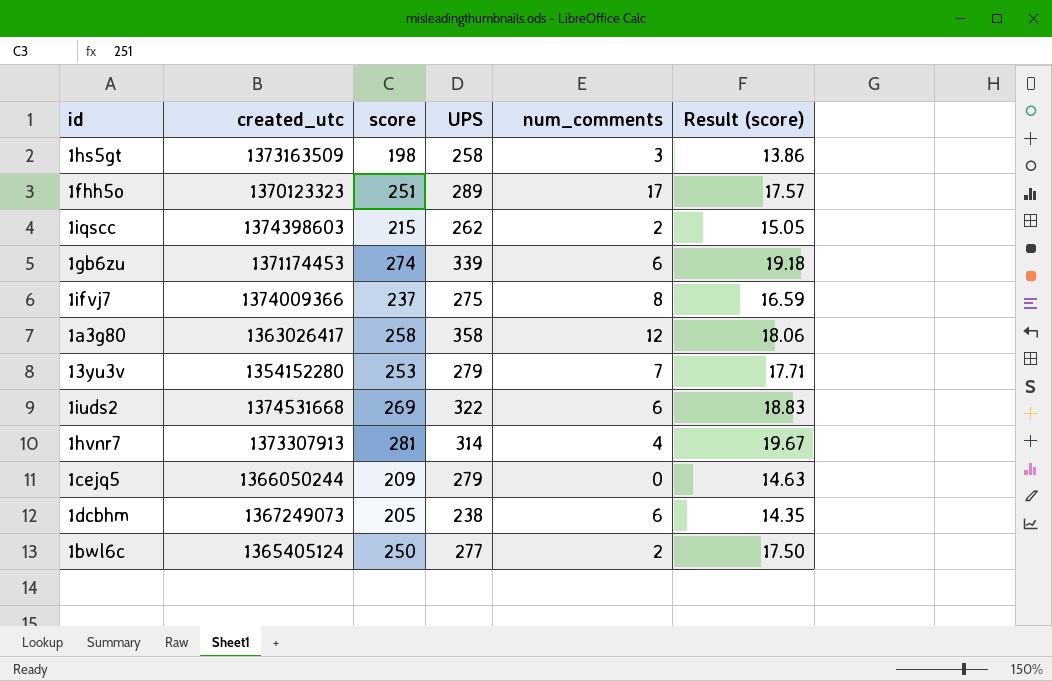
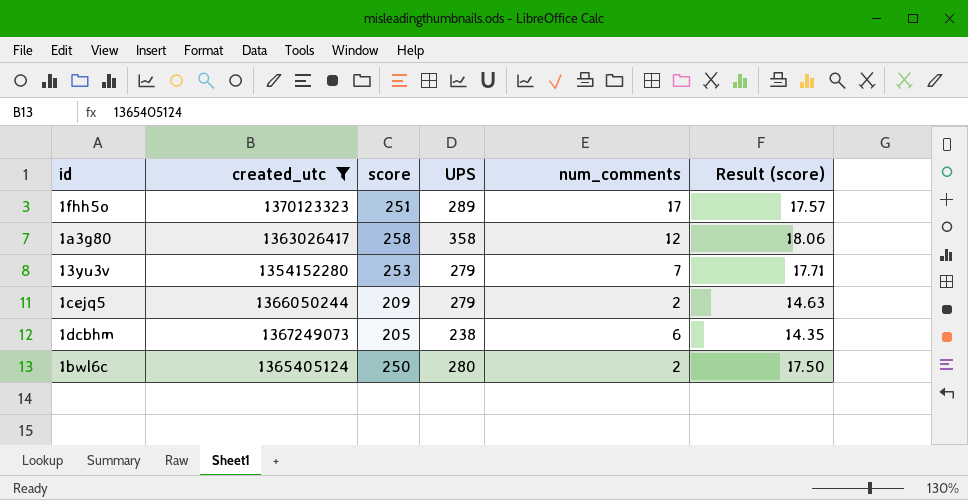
filter: none -> created_utc <= 1370123323
1cejq5 | num_comments: 0 -> 2
1bwl6c | UPS: 277 -> 280

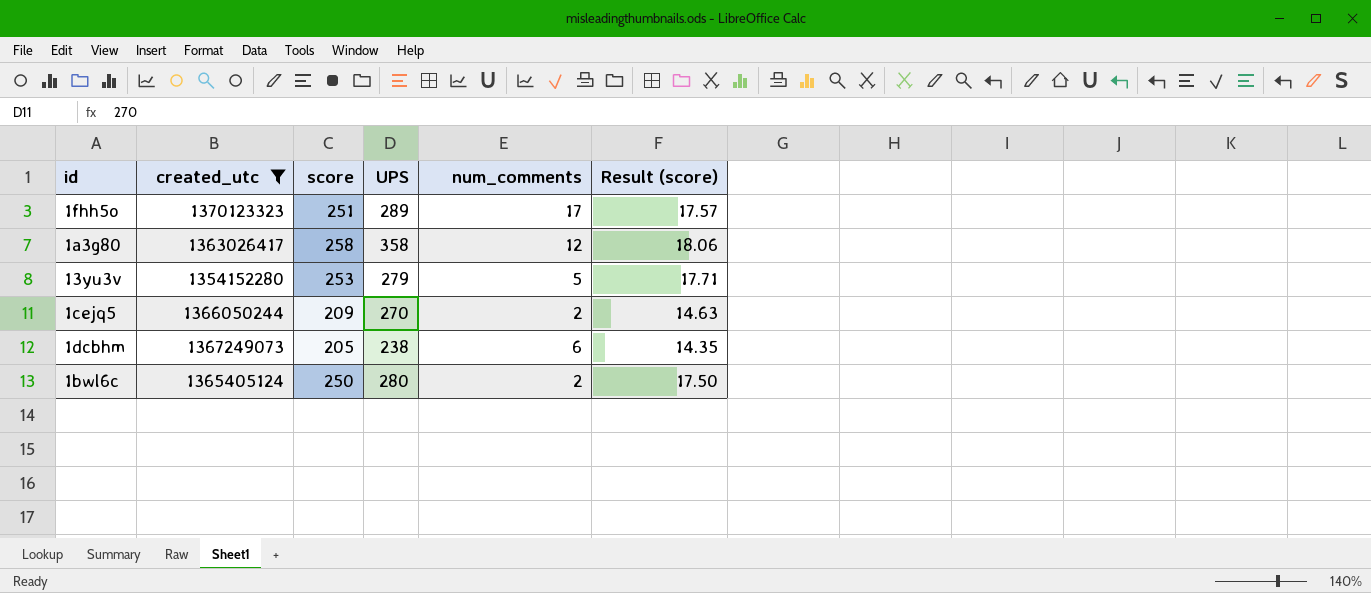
13yu3v | num_comments: 7 -> 5
1cejq5 | UPS: 279 -> 270

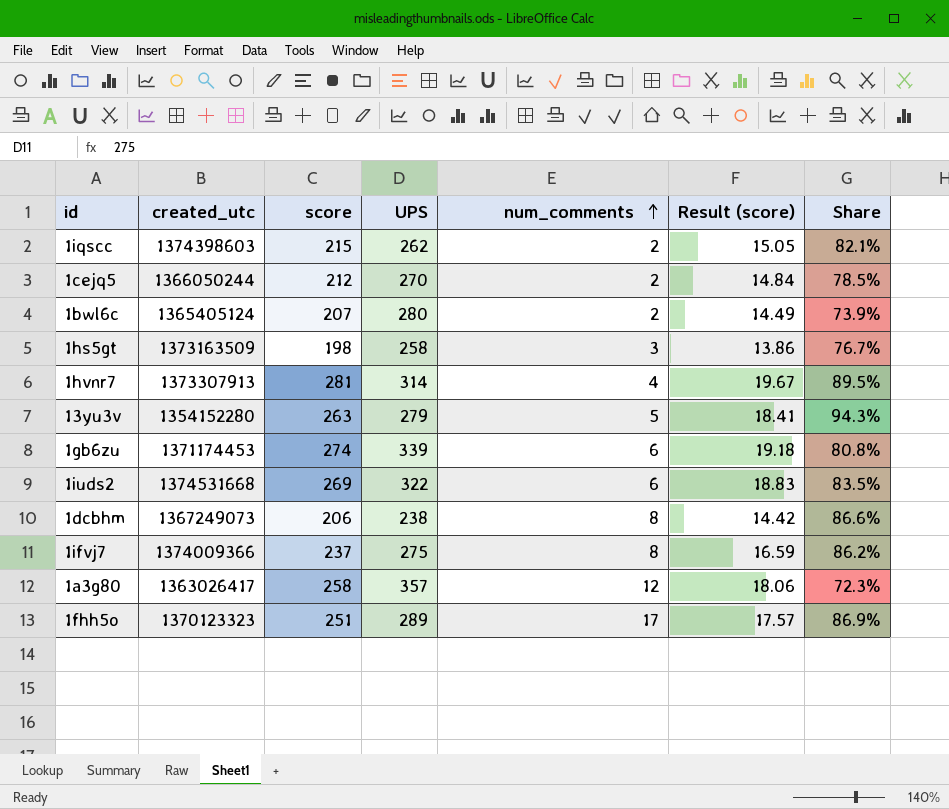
filter: created_utc <= 1370123323 -> none
row order: none -> num_comments ascending
column Share | formula: none -> [score] / [UPS]
1cejq5 | score: 209 -> 212
1cejq5 | Result (score): 14.63 -> 14.84
1bwl6c | score: 250 -> 207
1bwl6c | Result (score): 17.50 -> 14.49
13yu3v | score: 253 -> 263
13yu3v | Result (score): 17.71 -> 18.41
1dcbhm | score: 205 -> 206
1dcbhm | num_comments: 6 -> 8
1dcbhm | Result (score): 14.35 -> 14.42
1a3g80 | UPS: 358 -> 357

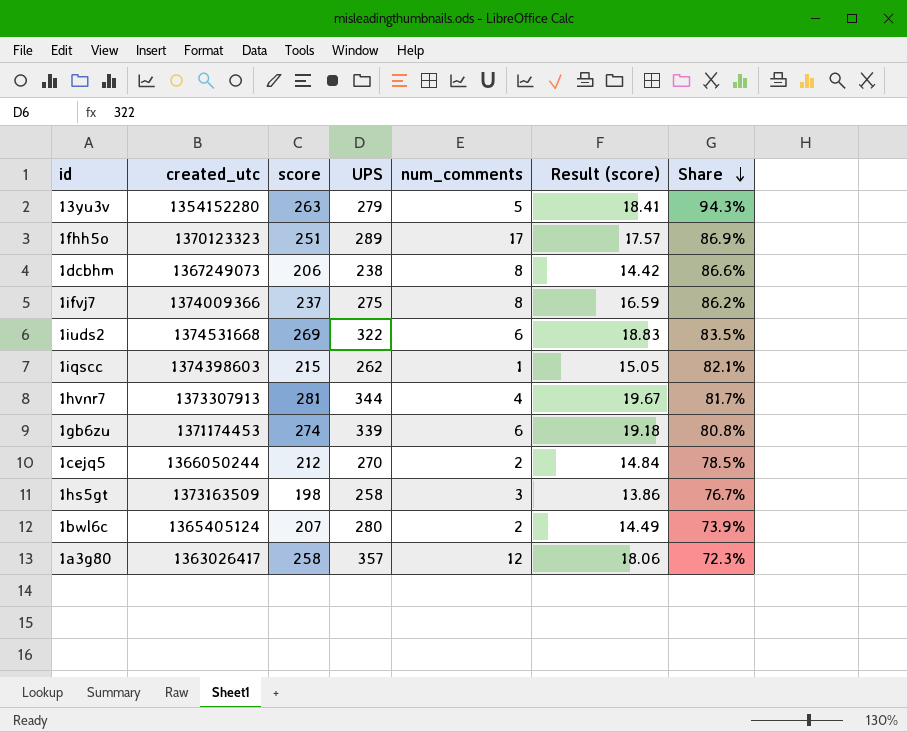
row order: num_comments ascending -> Share descending
1iqscc | num_comments: 2 -> 1
1hvnr7 | UPS: 314 -> 344
1hvnr7 | Share: 89.5% -> 81.7%

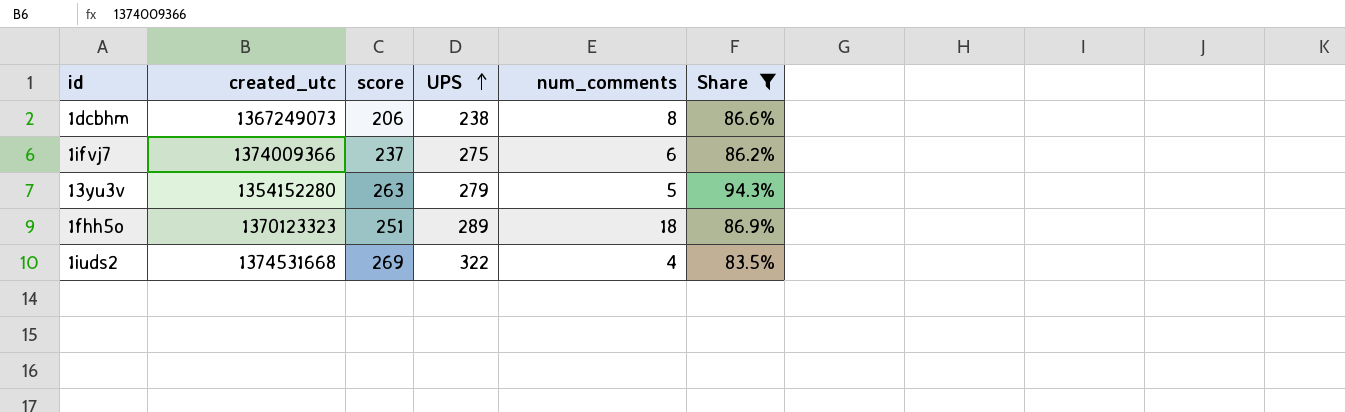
filter: none -> Share >= 83.5%
row order: Share descending -> UPS ascending
column Result (score) | formula: [score] * 0.07 -> none
1ifvj7 | num_comments: 8 -> 6
1fhh5o | num_comments: 17 -> 18
1iuds2 | num_comments: 6 -> 4

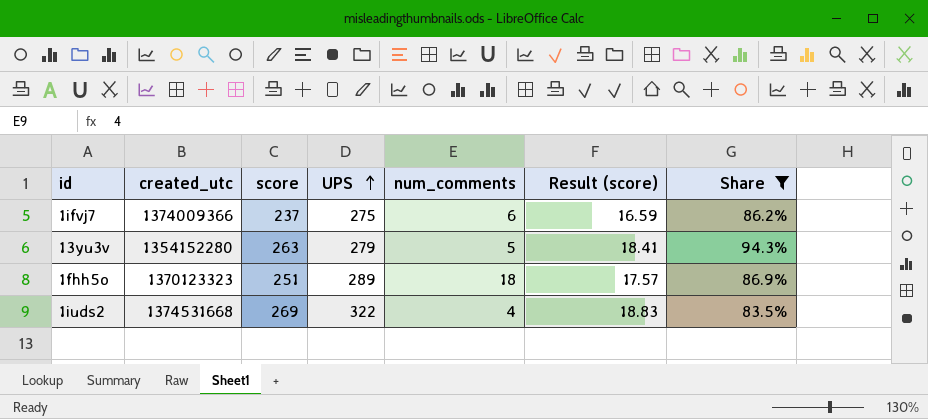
column Result (score) | formula: none -> [score] * 0.07
row 1dcbhm: 1367249073 | 206 | 238 | 8 | 86.6% -> none

